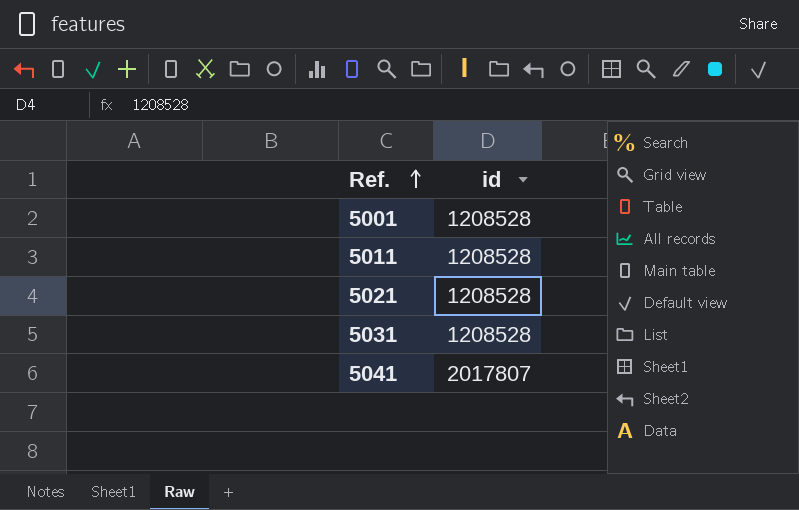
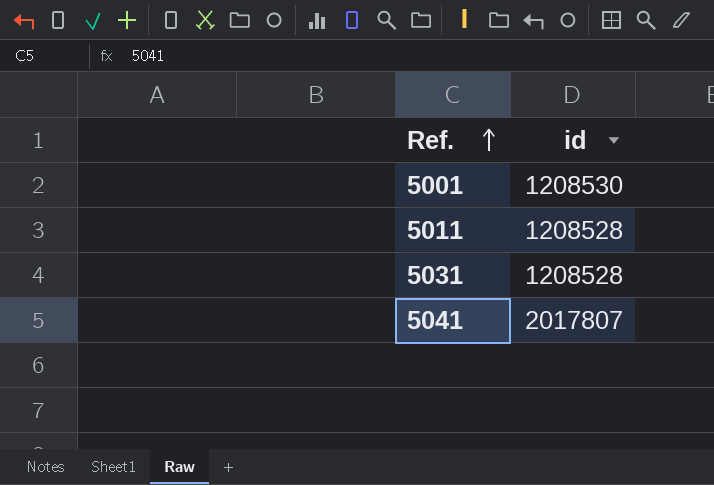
row 5021: 1208528 -> none
5001 | id: 1208528 -> 1208530

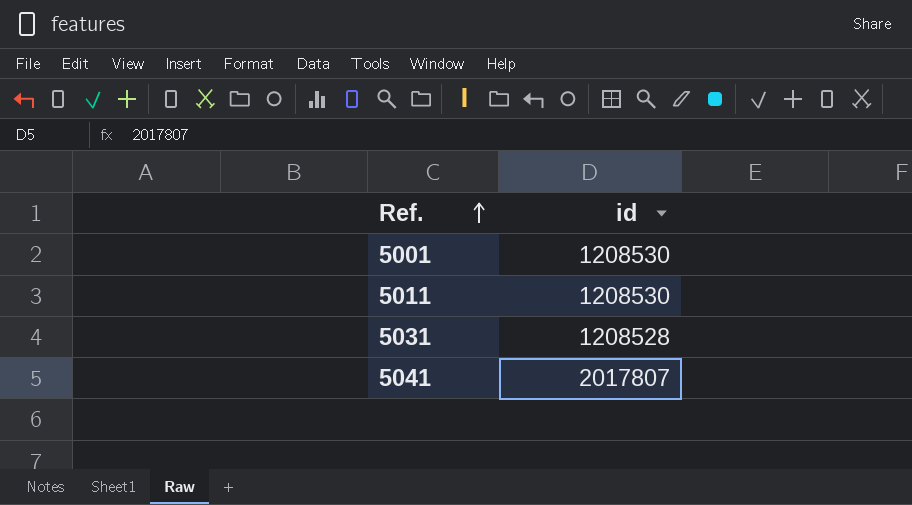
5011 | id: 1208528 -> 1208530

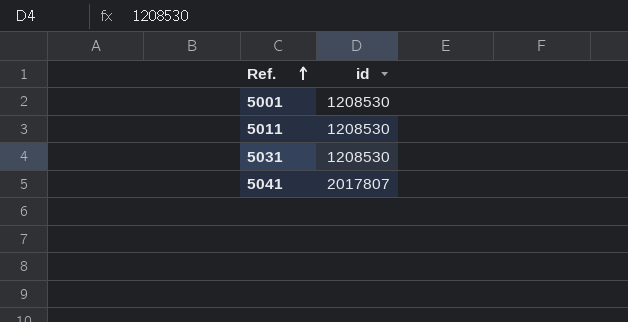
5031 | id: 1208528 -> 1208530

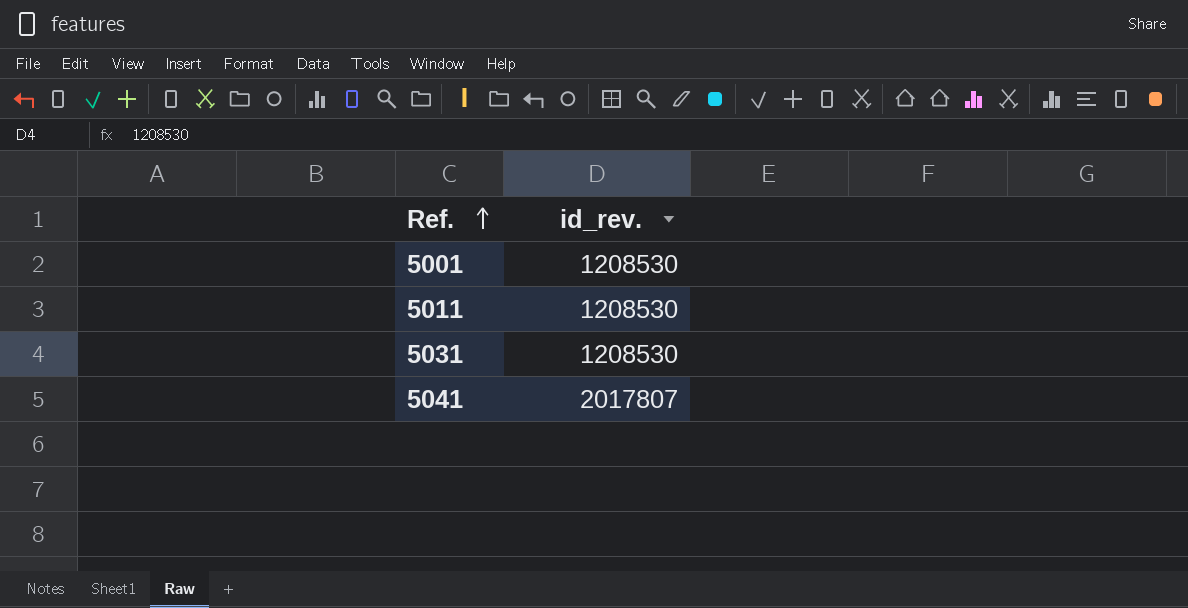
column name: id -> id_rev.

